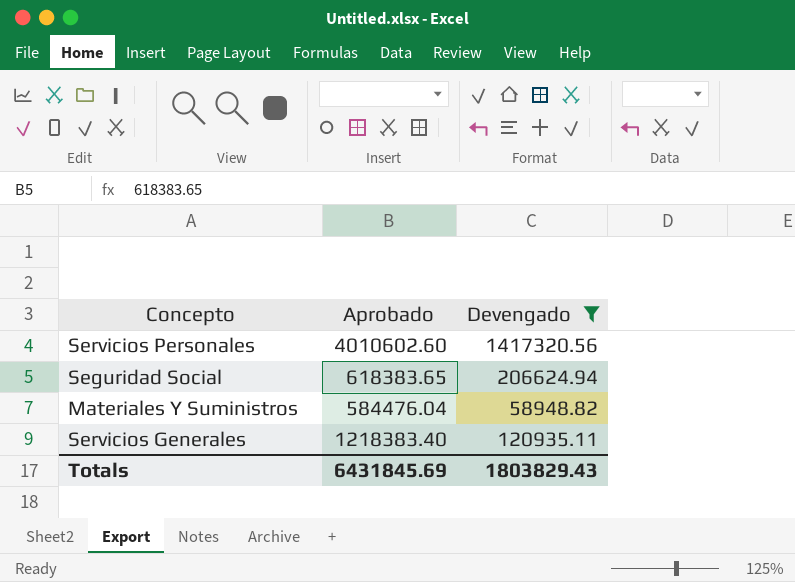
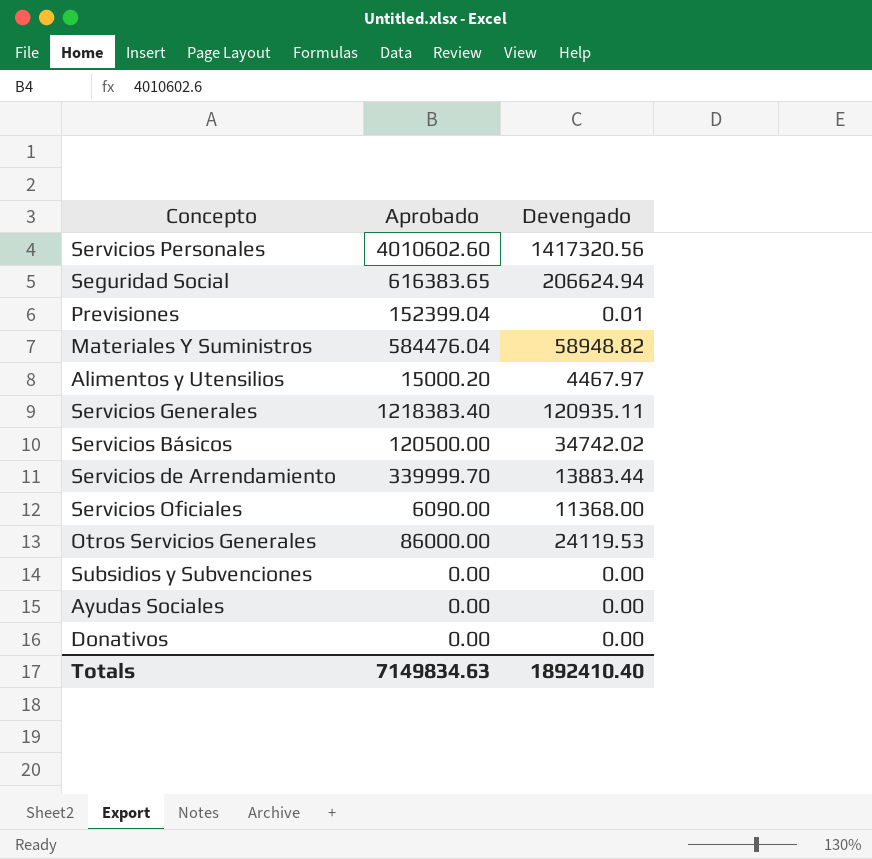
filter: Devengado >= 58948.82 -> none
Seguridad Social | Aprobado: 618383.65 -> 616383.65
Totals | Aprobado: 6431845.69 -> 7149834.63
Totals | Devengado: 1803829.43 -> 1892410.40

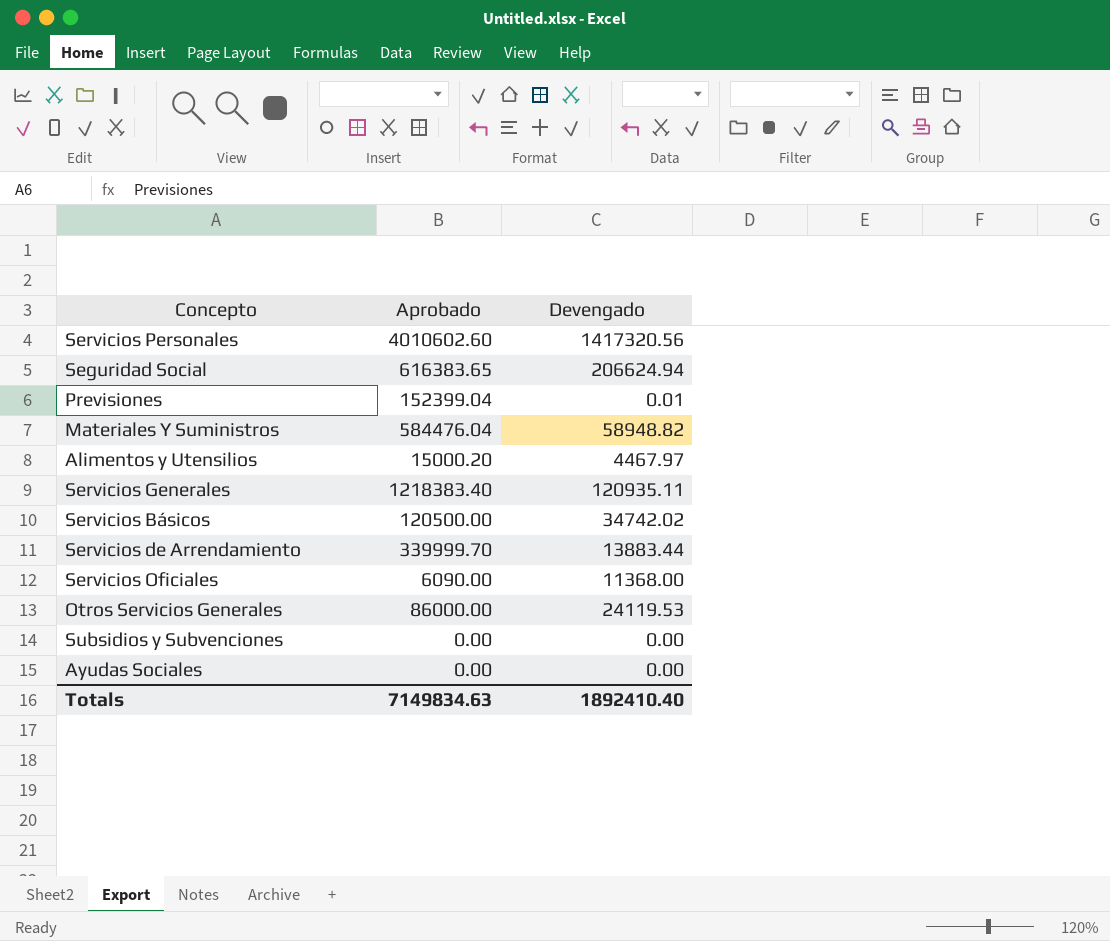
row Donativos: 0.00 | 0.00 -> none

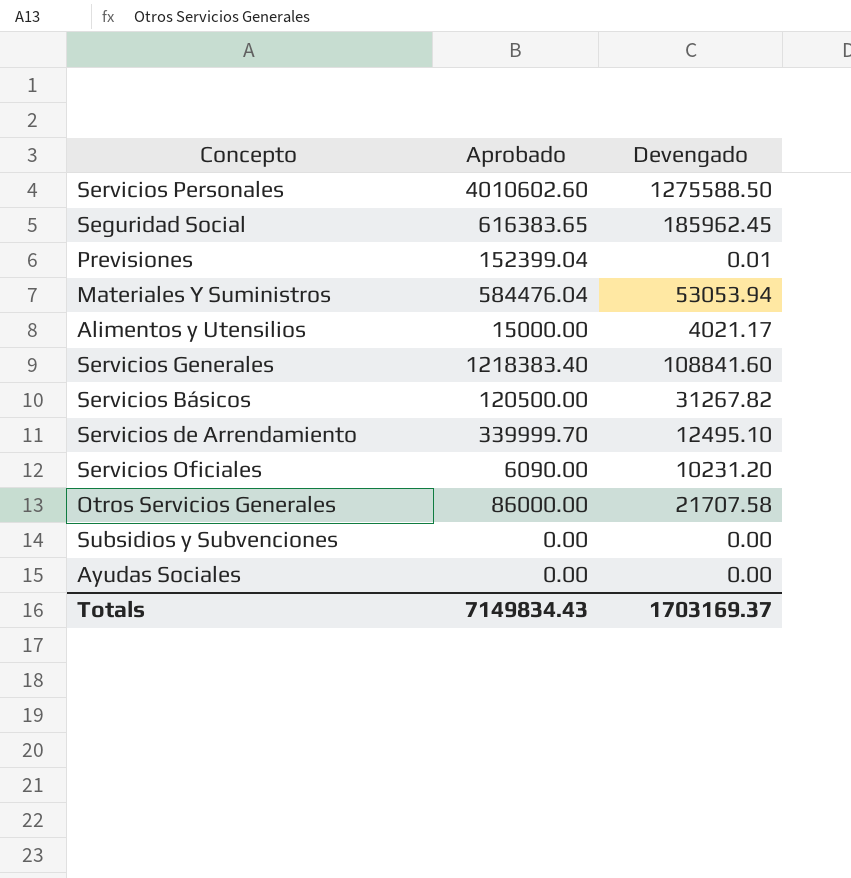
Servicios Personales | Devengado: 1417320.56 -> 1275588.50
Seguridad Social | Devengado: 206624.94 -> 185962.45
Materiales Y Suministros | Devengado: 58948.82 -> 53053.94
Alimentos y Utensilios | Aprobado: 15000.20 -> 15000.00
Alimentos y Utensilios | Devengado: 4467.97 -> 4021.17
Servicios Generales | Devengado: 120935.11 -> 108841.60
Servicios Básicos | Devengado: 34742.02 -> 31267.82
Servicios de Arrendamiento | Devengado: 13883.44 -> 12495.10
Servicios Oficiales | Devengado: 11368.00 -> 10231.20
Otros Servicios Generales | Devengado: 24119.53 -> 21707.58
Totals | Aprobado: 7149834.63 -> 7149834.43
Totals | Devengado: 1892410.40 -> 1703169.37

